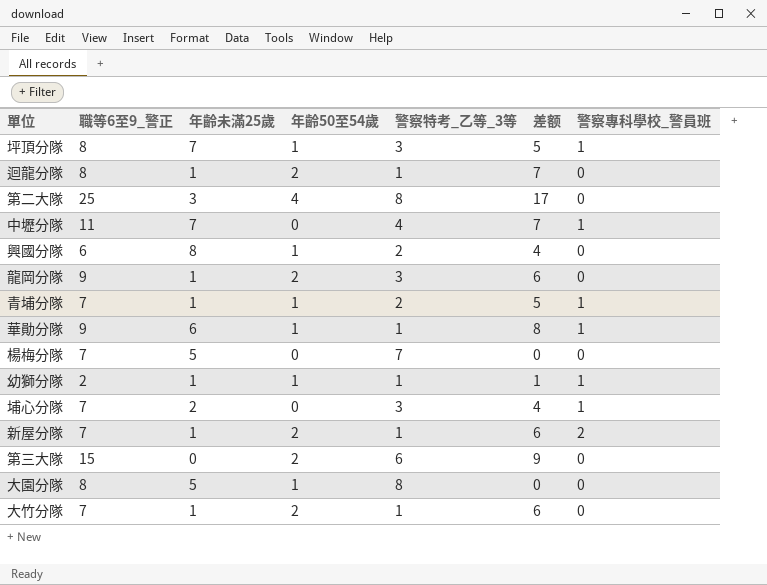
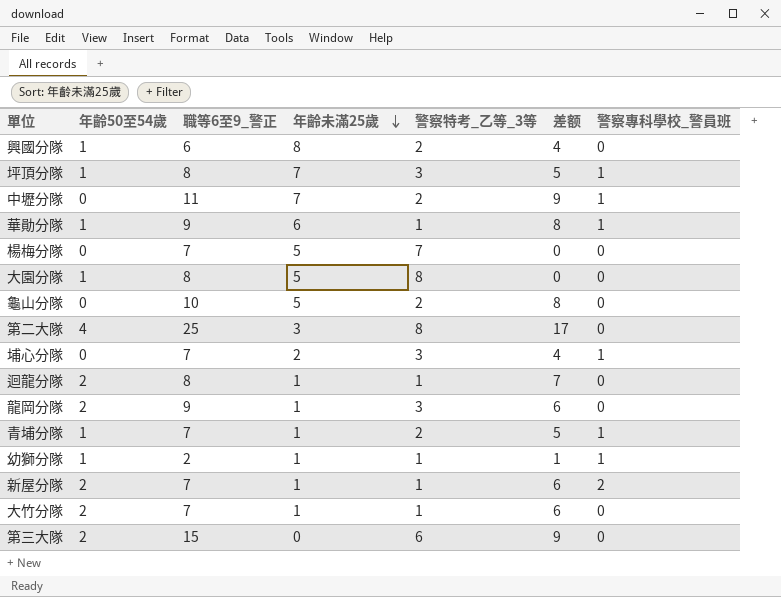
row order: none -> 年齡未滿25歲 descending
column 年齡50至54歲 | position: 4 -> 2
中壢分隊 | 警察特考_乙等_3等: 4 -> 2
中壢分隊 | 差额: 7 -> 9
row 龜山分隊: none -> 0 | 10 | 5 | 2 | 8 | 0

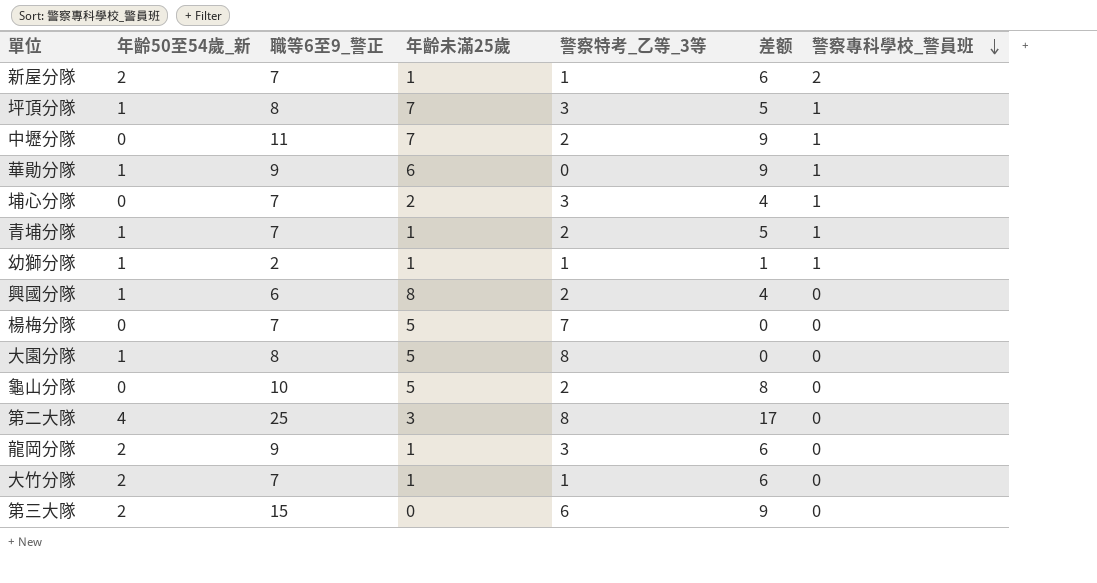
row order: 年齡未滿25歲 descending -> 警察專科學校_警員班 descending
column name: 年齡50至54歲 -> 年齡50至54歲_新
row 迴龍分隊: 2 | 8 | 1 | 1 | 7 | 0 -> none
華勛分隊 | 警察特考_乙等_3等: 1 -> 0
華勛分隊 | 差额: 8 -> 9

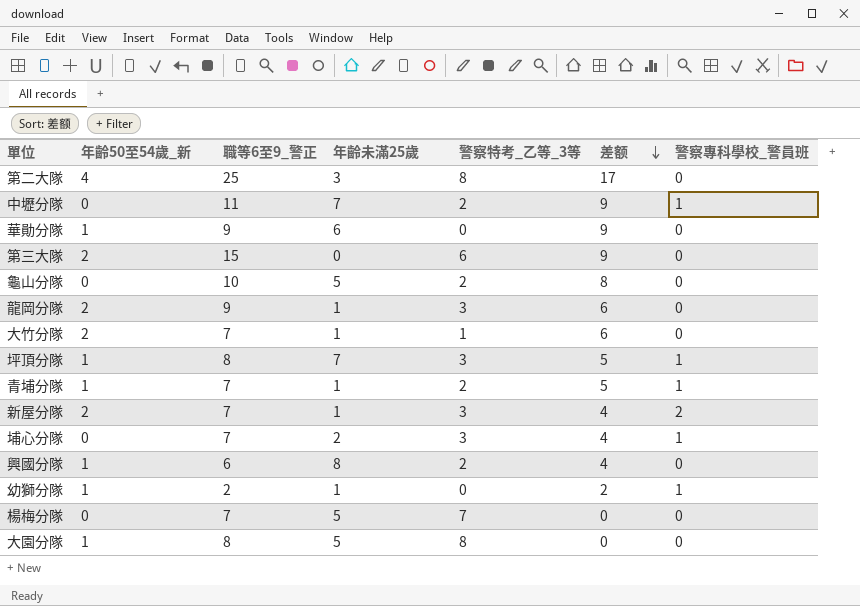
row order: 警察專科學校_警員班 descending -> 差额 descending
華勛分隊 | 警察專科學校_警員班: 1 -> 0
新屋分隊 | 警察特考_乙等_3等: 1 -> 3
新屋分隊 | 差额: 6 -> 4
幼獅分隊 | 警察特考_乙等_3等: 1 -> 0
幼獅分隊 | 差额: 1 -> 2

